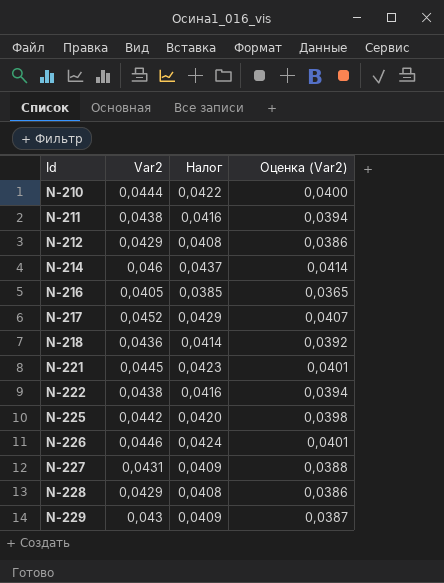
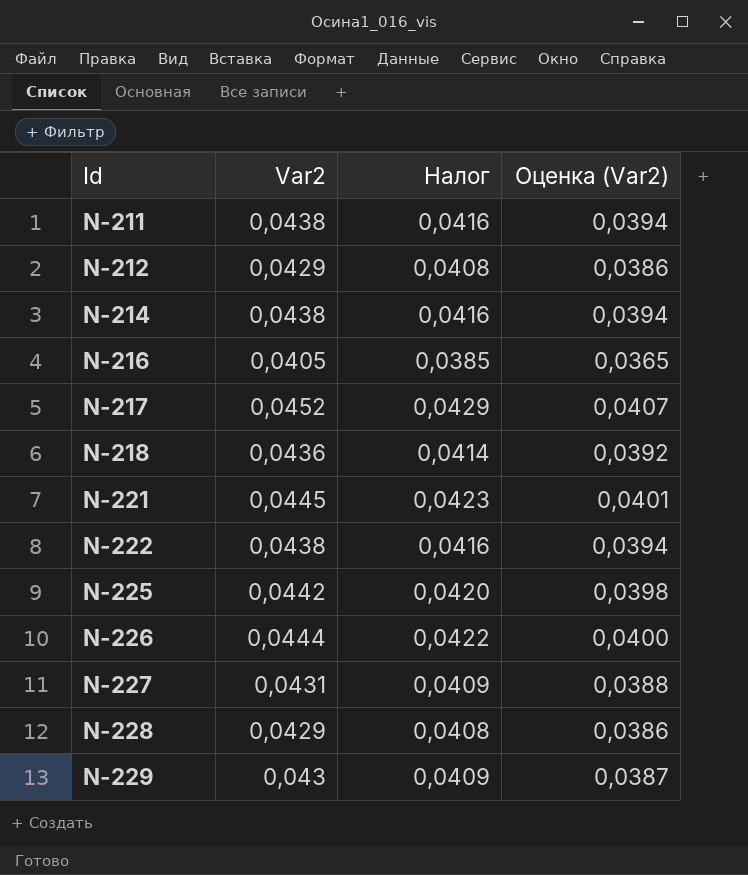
row N-210: 0,0444 | 0,0422 | 0,0400 -> none
N-214 | Var2: 0,046 -> 0,0438
N-214 | Налог: 0,0437 -> 0,0416
N-214 | Оценка (Var2): 0,0414 -> 0,0394
N-226 | Var2: 0,0446 -> 0,0444
N-226 | Налог: 0,0424 -> 0,0422
N-226 | Оценка (Var2): 0,0401 -> 0,0400

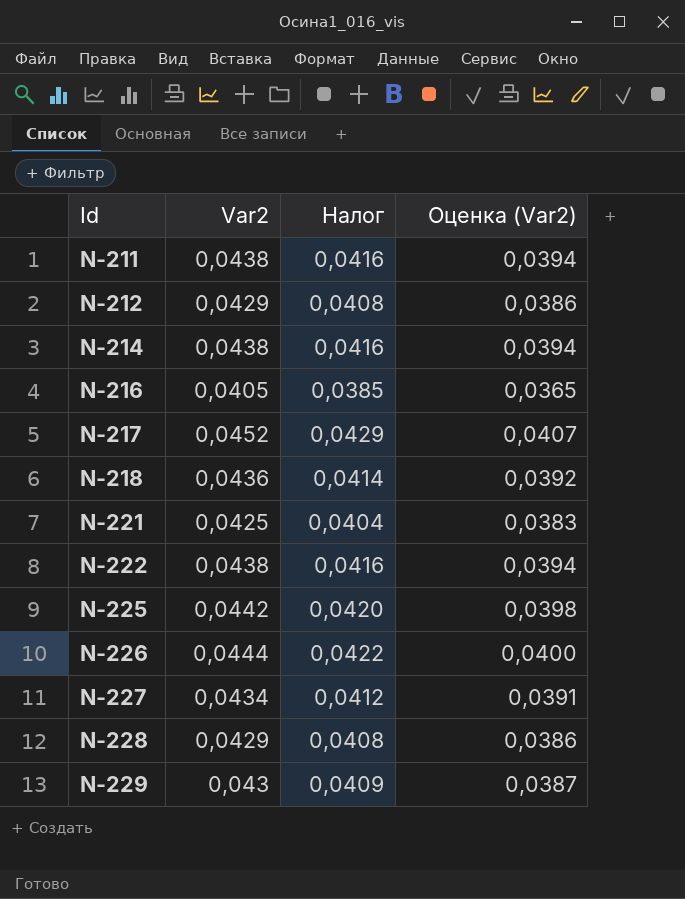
N-221 | Var2: 0,0445 -> 0,0425
N-221 | Налог: 0,0423 -> 0,0404
N-221 | Оценка (Var2): 0,0401 -> 0,0383
N-227 | Var2: 0,0431 -> 0,0434
N-227 | Налог: 0,0409 -> 0,0412
N-227 | Оценка (Var2): 0,0388 -> 0,0391

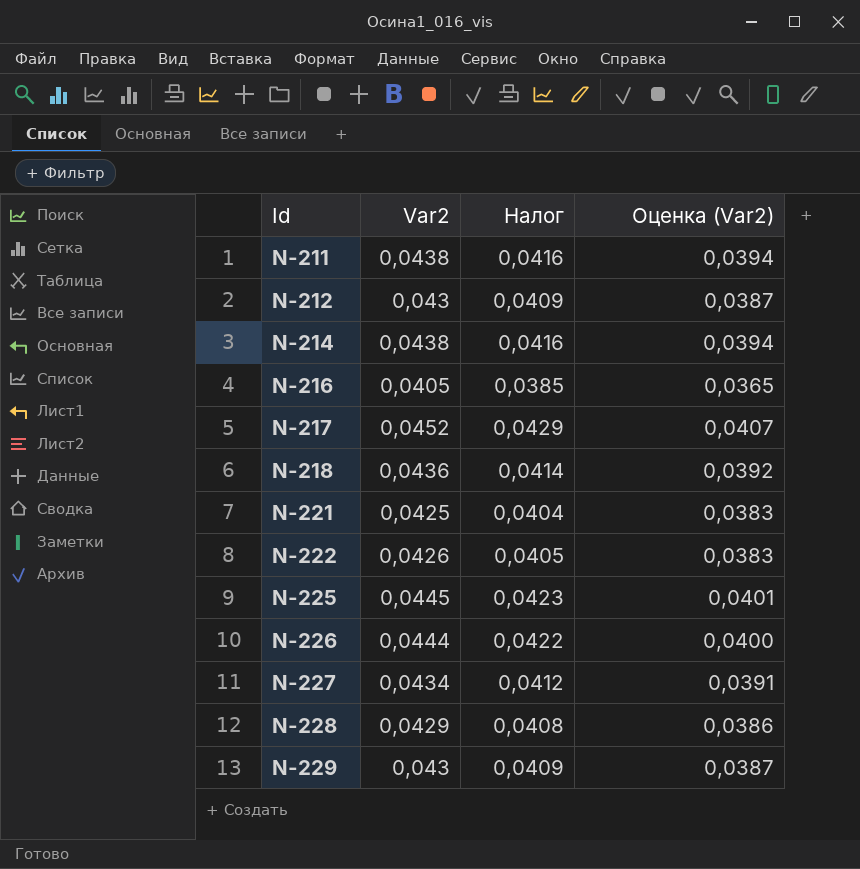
N-212 | Var2: 0,0429 -> 0,043
N-212 | Налог: 0,0408 -> 0,0409
N-212 | Оценка (Var2): 0,0386 -> 0,0387
N-222 | Var2: 0,0438 -> 0,0426
N-222 | Налог: 0,0416 -> 0,0405
N-222 | Оценка (Var2): 0,0394 -> 0,0383
N-225 | Var2: 0,0442 -> 0,0445
N-225 | Налог: 0,0420 -> 0,0423
N-225 | Оценка (Var2): 0,0398 -> 0,0401

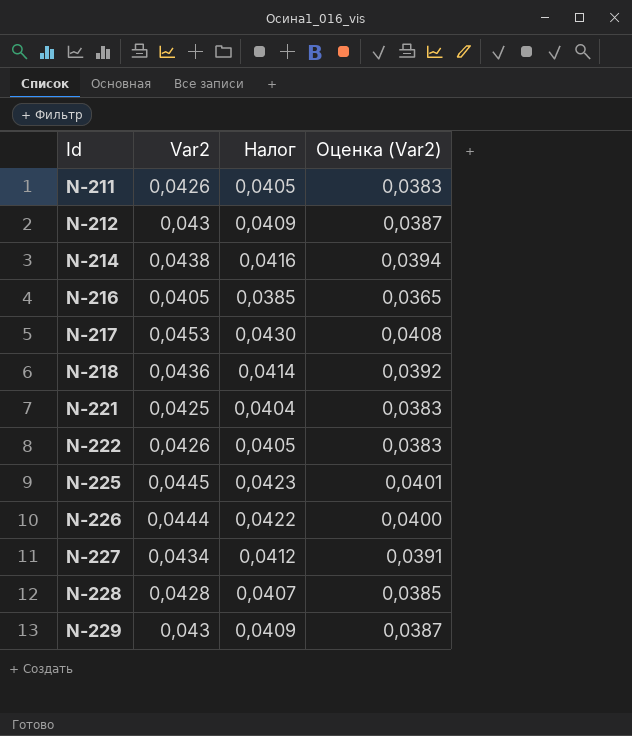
N-211 | Var2: 0,0438 -> 0,0426
N-211 | Налог: 0,0416 -> 0,0405
N-211 | Оценка (Var2): 0,0394 -> 0,0383
N-217 | Var2: 0,0452 -> 0,0453
N-217 | Налог: 0,0429 -> 0,0430
N-217 | Оценка (Var2): 0,0407 -> 0,0408
N-228 | Var2: 0,0429 -> 0,0428
N-228 | Налог: 0,0408 -> 0,0407
N-228 | Оценка (Var2): 0,0386 -> 0,0385

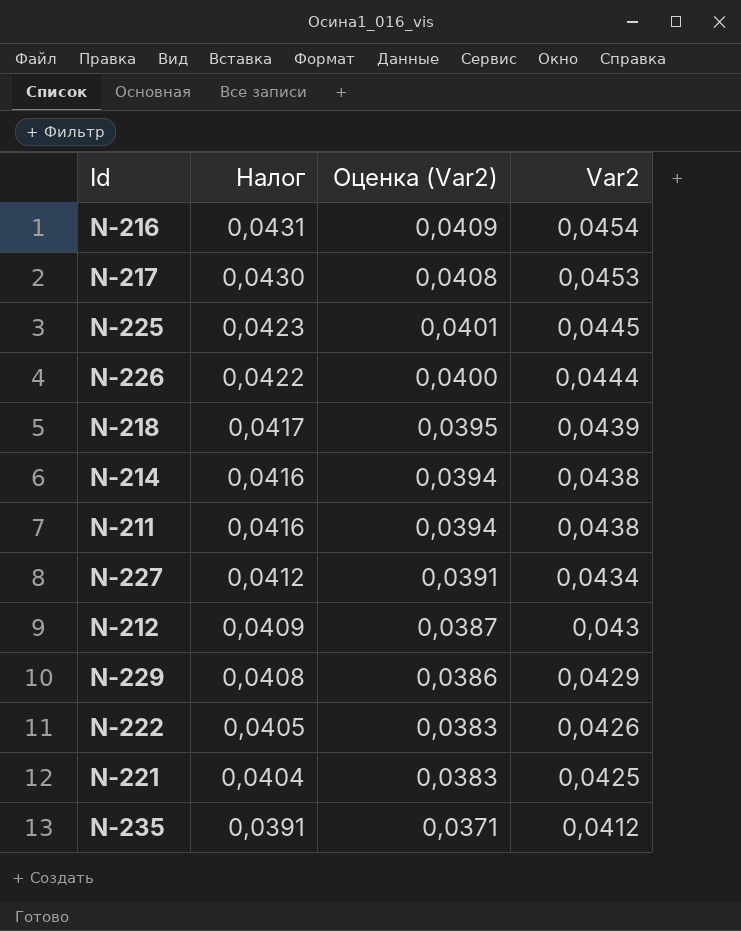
row order: Id ascending -> Налог descending
column Var2 | position: 2 -> 4
row N-228: 0,0428 | 0,0407 | 0,0385 -> none
N-216 | Налог: 0,0385 -> 0,0431
N-216 | Оценка (Var2): 0,0365 -> 0,0409
N-216 | Var2: 0,0405 -> 0,0454
N-218 | Налог: 0,0414 -> 0,0417
N-218 | Оценка (Var2): 0,0392 -> 0,0395
N-218 | Var2: 0,0436 -> 0,0439
N-211 | Налог: 0,0405 -> 0,0416
N-211 | Оценка (Var2): 0,0383 -> 0,0394
N-211 | Var2: 0,0426 -> 0,0438
N-229 | Налог: 0,0409 -> 0,0408
N-229 | Оценка (Var2): 0,0387 -> 0,0386
N-229 | Var2: 0,043 -> 0,0429
row N-235: none -> 0,0391 | 0,0371 | 0,0412

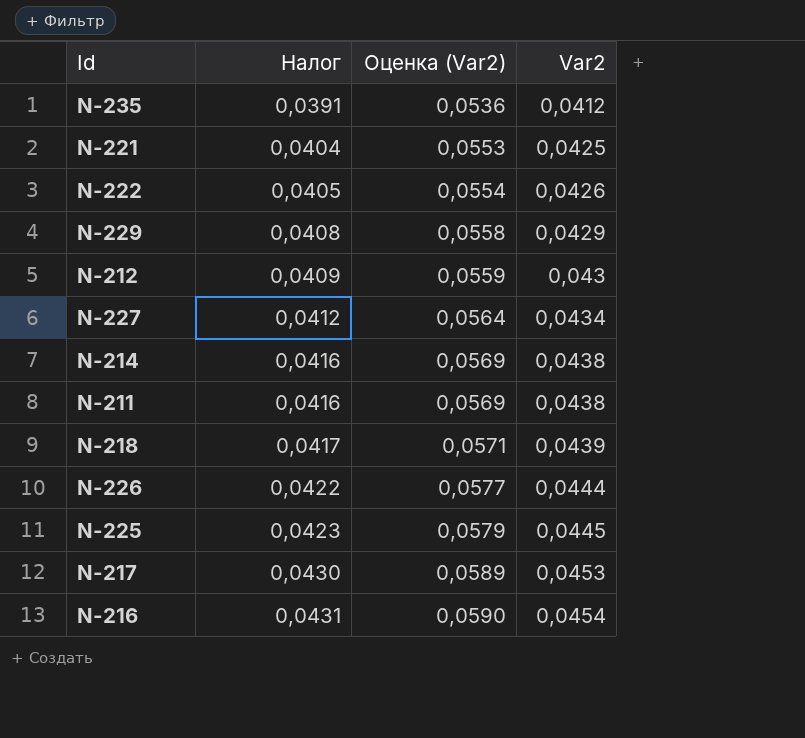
row order: Налог descending -> Налог ascending
column Оценка (Var2) | formula: [Var2] * 0,9 -> [Var2] * 1,3

